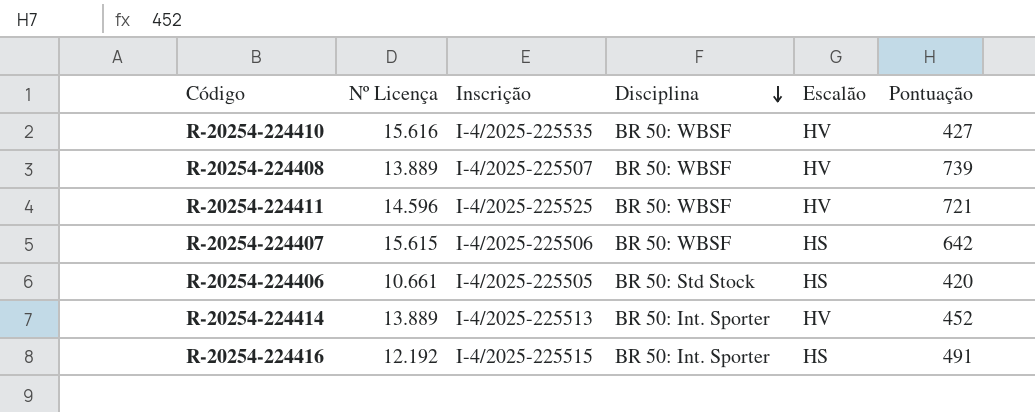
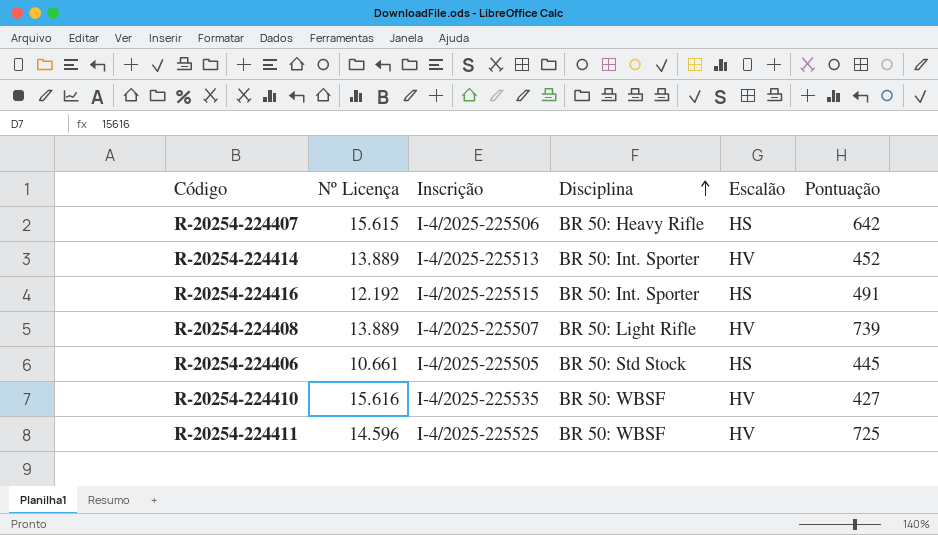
row order: Disciplina descending -> Disciplina ascending
R-20254-224407 | Disciplina: BR 50: WBSF -> BR 50: Heavy Rifle
R-20254-224408 | Disciplina: BR 50: WBSF -> BR 50: Light Rifle
R-20254-224406 | Pontuação: 420 -> 445
R-20254-224411 | Pontuação: 721 -> 725

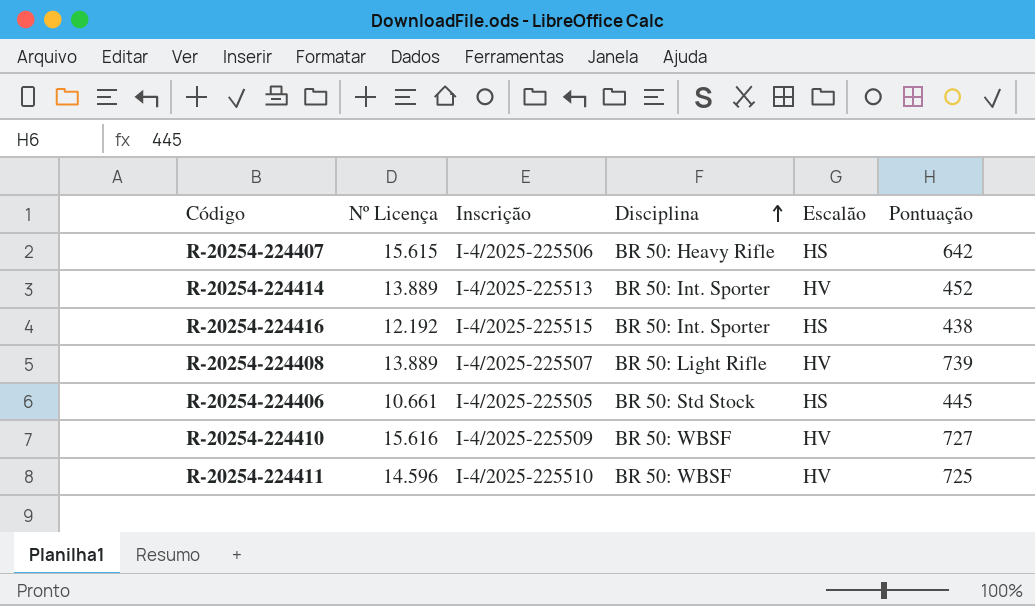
R-20254-224416 | Pontuação: 491 -> 438
R-20254-224410 | Inscrição: I-4/2025-225535 -> I-4/2025-225509
R-20254-224410 | Pontuação: 427 -> 727
R-20254-224411 | Inscrição: I-4/2025-225525 -> I-4/2025-225510

